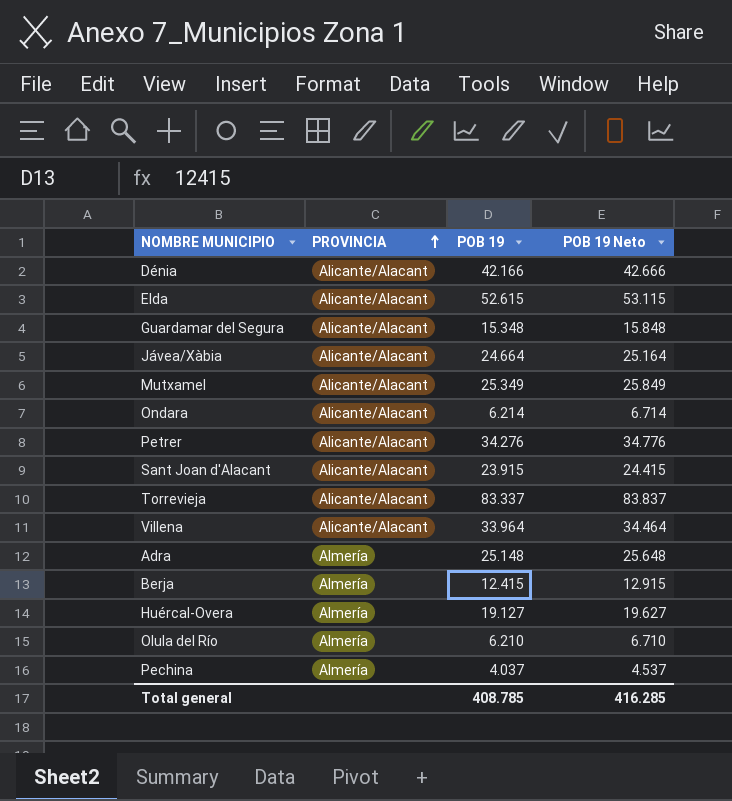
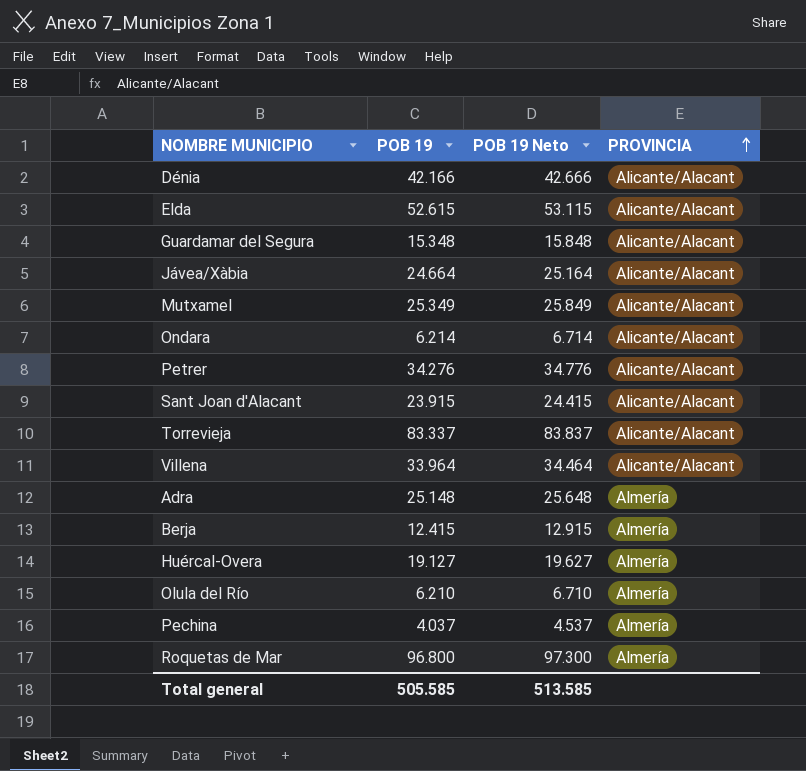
column PROVINCIA | position: 2 -> 4
row Roquetas de Mar: none -> 96.800 | 97.300 | Almería
Total general | POB 19: 408.785 -> 505.585
Total general | POB 19 Neto: 416.285 -> 513.585

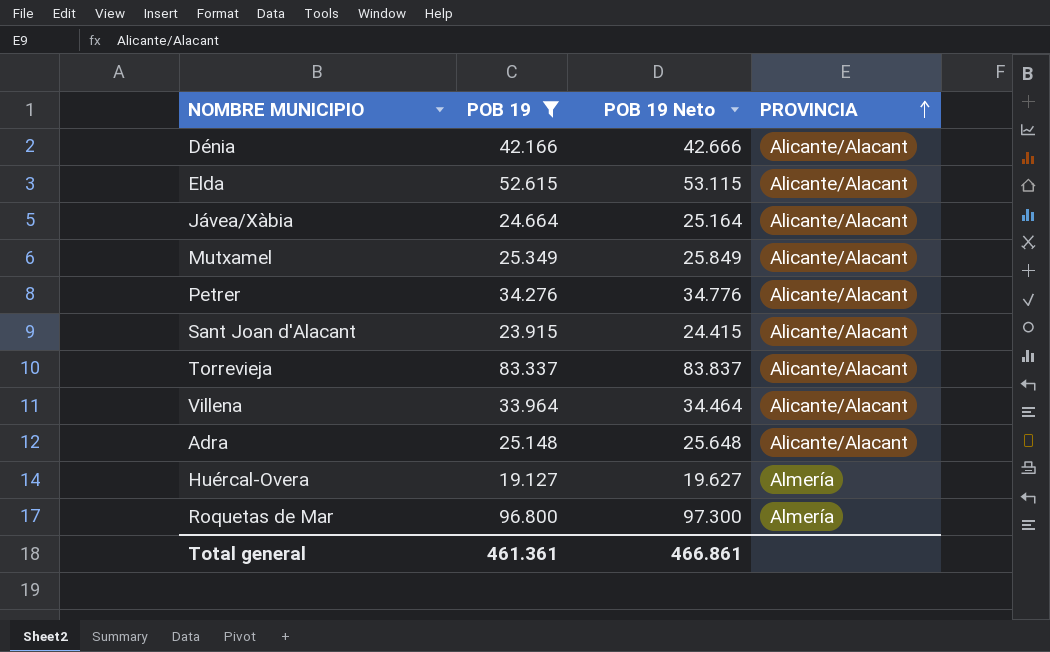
filter: none -> POB 19 >= 19.127
Adra | PROVINCIA: Almería -> Alicante/Alacant
Total general | POB 19: 505.585 -> 461.361
Total general | POB 19 Neto: 513.585 -> 466.861

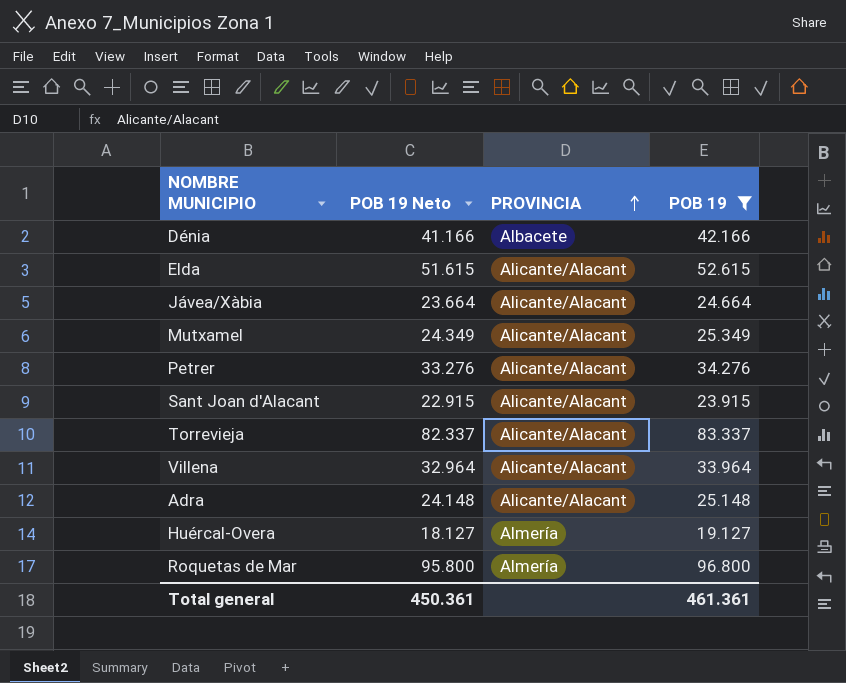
column POB 19 Neto | formula: [POB 19] + 500 -> [POB 19] - 1000
column POB 19 | position: 2 -> 4
Dénia | PROVINCIA: Alicante/Alacant -> Albacete
Total general | POB 19 Neto: 466.861 -> 450.361

